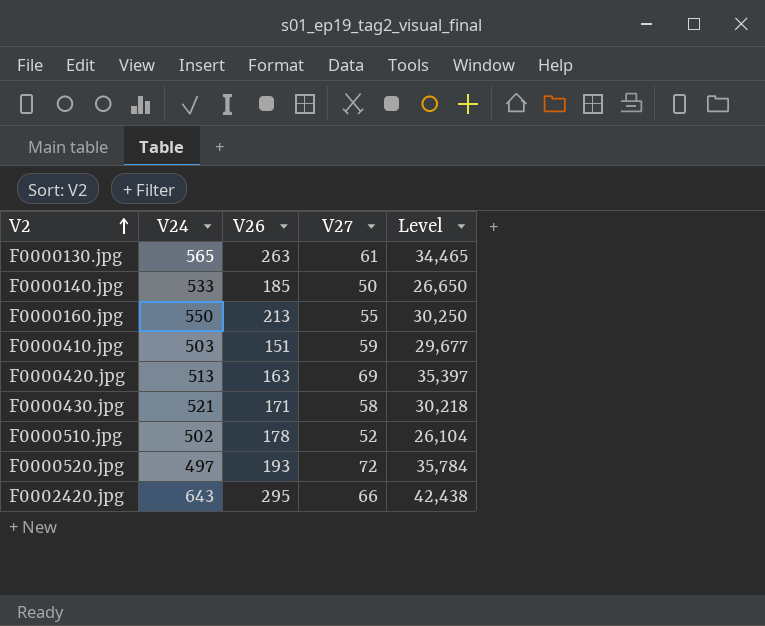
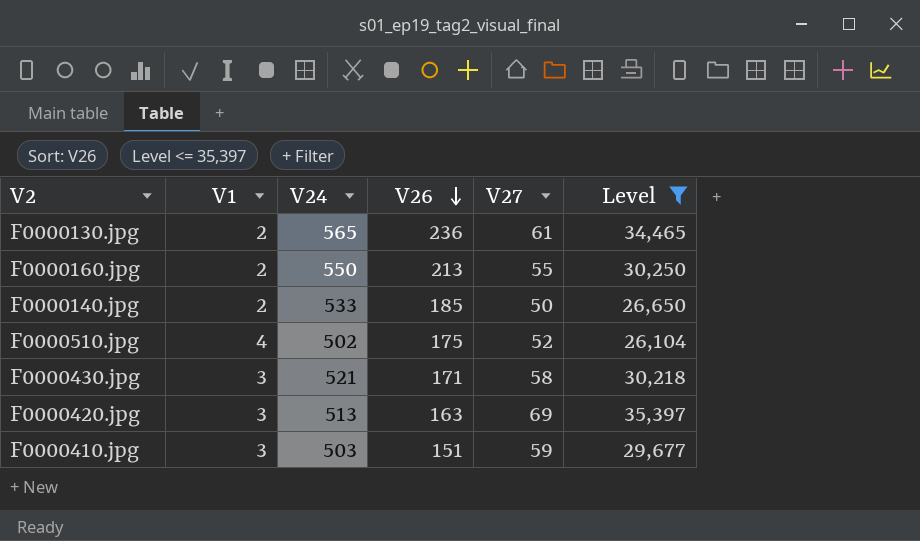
filter: none -> Level <= 35,397
row order: V2 ascending -> V26 descending
column V1 | position: none -> 2
F0000130.jpg | V26: 263 -> 236
F0000510.jpg | V26: 178 -> 175

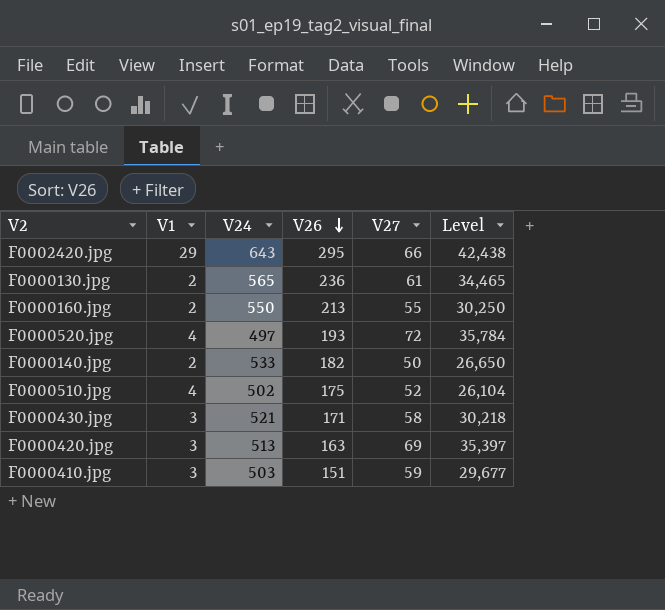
filter: Level <= 35,397 -> none
F0000140.jpg | V26: 185 -> 182

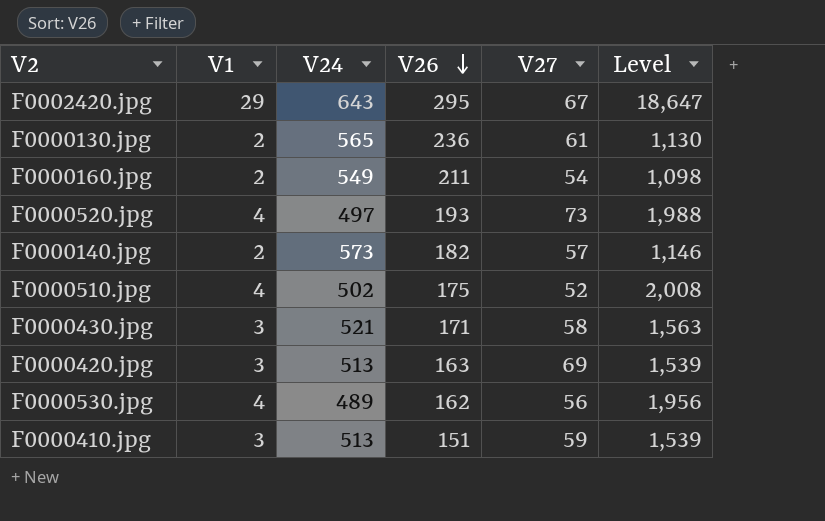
column Level | formula: [V24] * [V27] -> [V1] * [V24]
F0002420.jpg | V27: 66 -> 67
F0000160.jpg | V24: 550 -> 549
F0000160.jpg | V26: 213 -> 211
F0000160.jpg | V27: 55 -> 54
F0000520.jpg | V27: 72 -> 73
F0000140.jpg | V24: 533 -> 573
F0000140.jpg | V27: 50 -> 57
row F0000530.jpg: none -> 4 | 489 | 162 | 56 | 1,956
F0000410.jpg | V24: 503 -> 513

